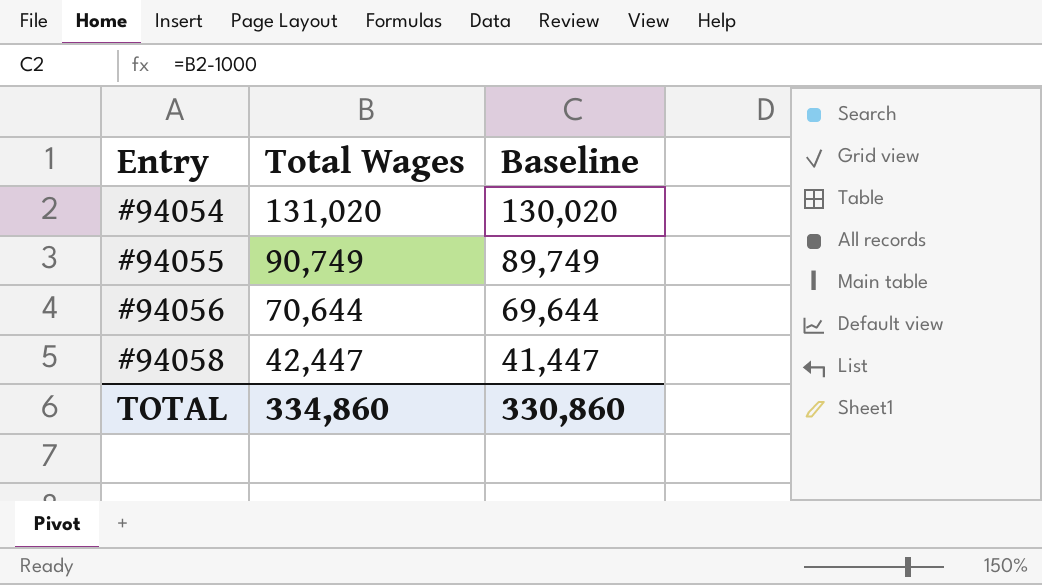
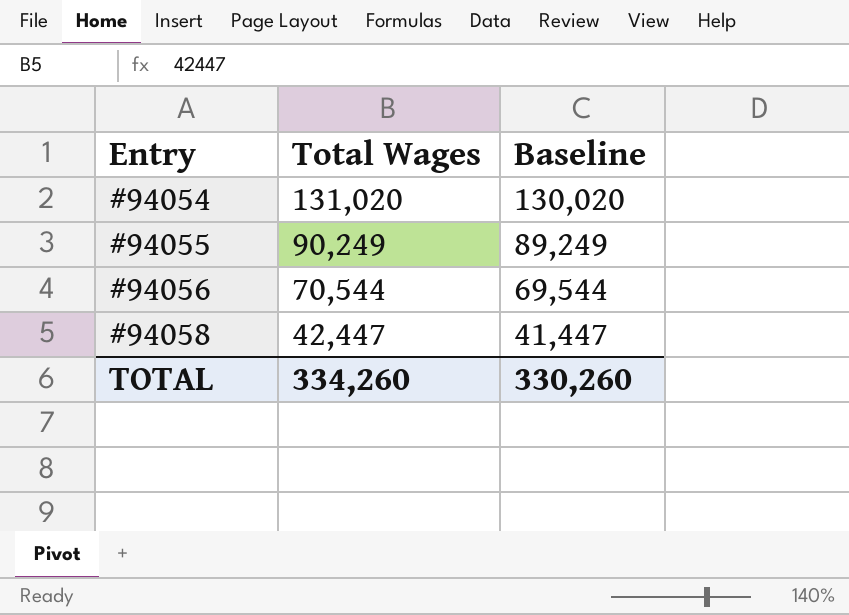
#94055 | Total Wages: 90,749 -> 90,249
#94055 | Baseline: 89,749 -> 89,249
#94056 | Total Wages: 70,644 -> 70,544
#94056 | Baseline: 69,644 -> 69,544
TOTAL | Total Wages: 334,860 -> 334,260
TOTAL | Baseline: 330,860 -> 330,260

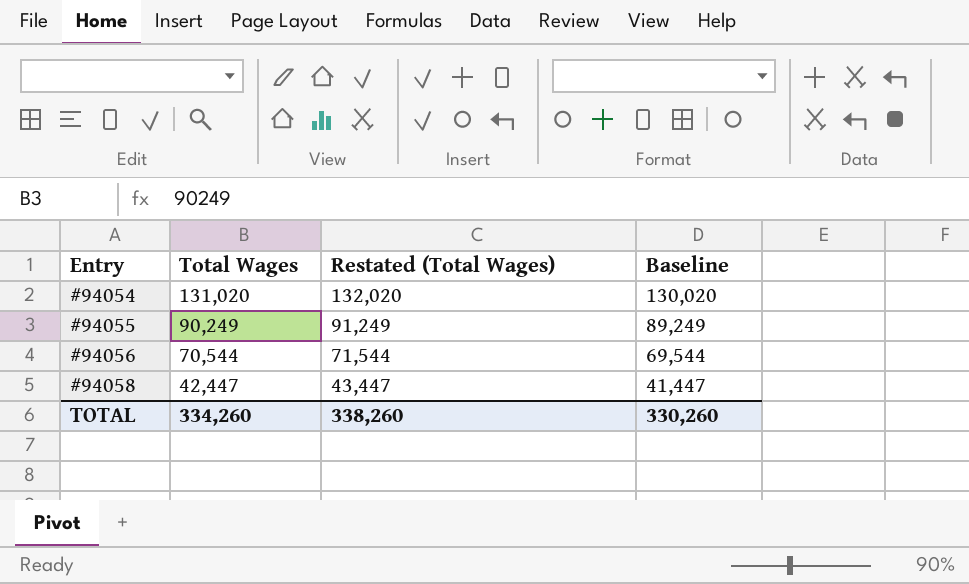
column Restated (Total Wages) | formula: none -> [Total Wages] + 1000

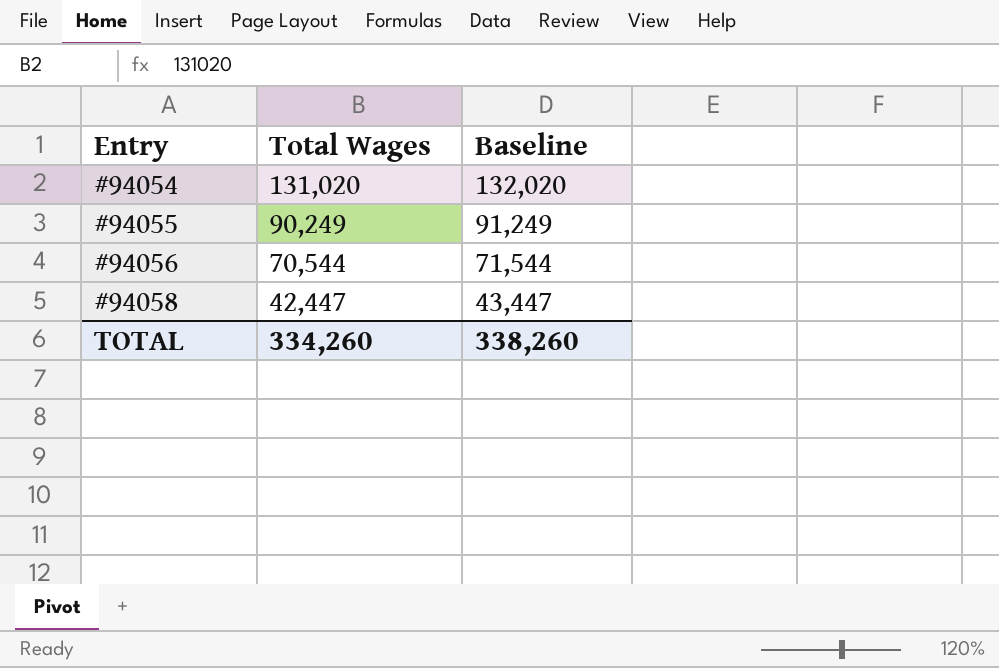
column Restated (Total Wages) | formula: [Total Wages] + 1000 -> none
column Baseline | formula: [Total Wages] - 1000 -> [Total Wages] + 1000
TOTAL | Baseline: 330,260 -> 338,260

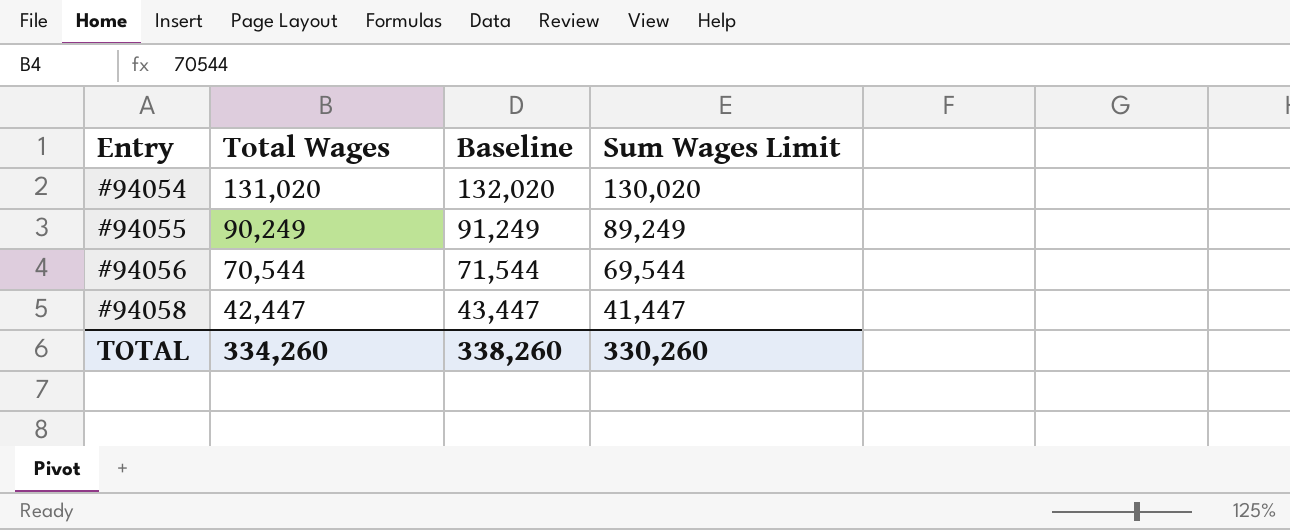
column Sum Wages Limit | formula: none -> [Total Wages] - 1000

